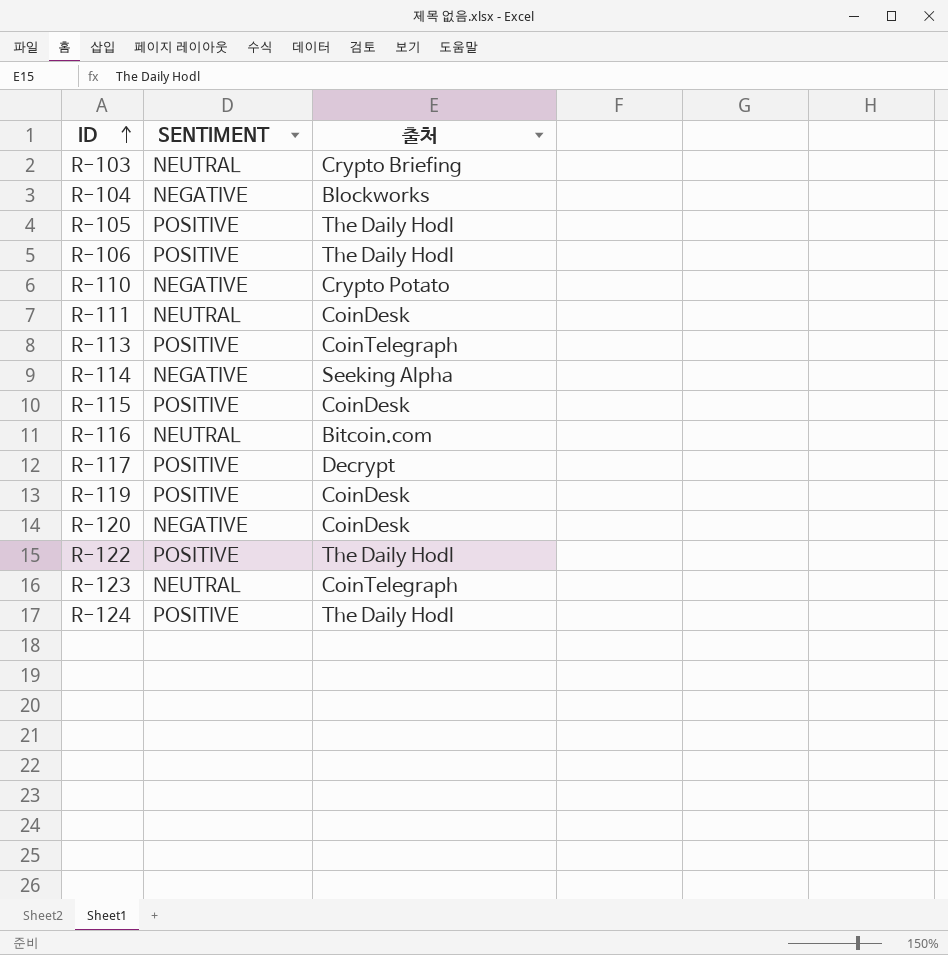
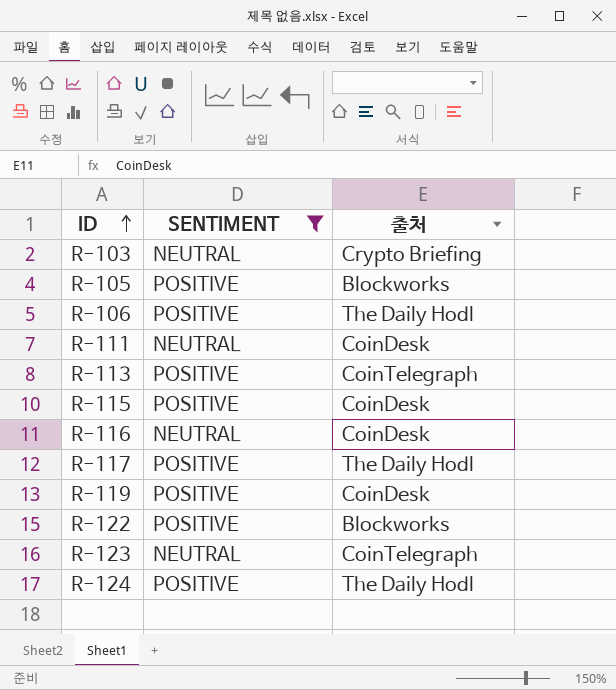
filter: none -> SENTIMENT != NEGATIVE
R-105 | 출처: The Daily Hodl -> Blockworks
R-116 | 출처: Bitcoin.com -> CoinDesk
R-117 | 출처: Decrypt -> The Daily Hodl
R-122 | 출처: The Daily Hodl -> Blockworks

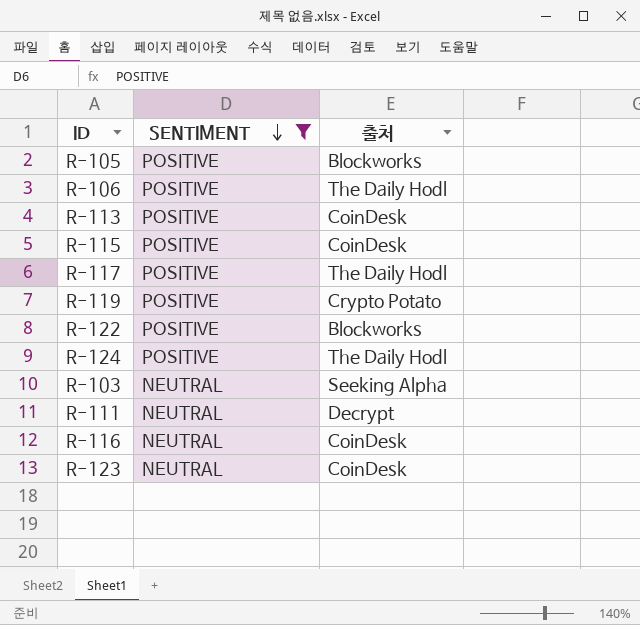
row order: ID ascending -> SENTIMENT descending
R-113 | 출처: CoinTelegraph -> CoinDesk
R-119 | 출처: CoinDesk -> Crypto Potato
R-103 | 출처: Crypto Briefing -> Seeking Alpha
R-111 | 출처: CoinDesk -> Decrypt
R-123 | 출처: CoinTelegraph -> CoinDesk

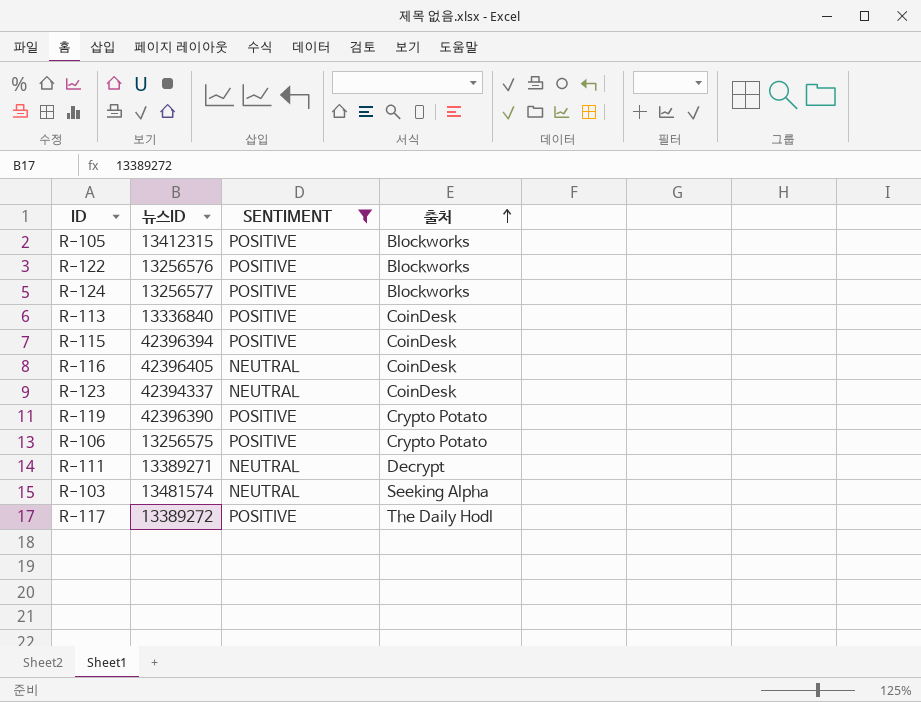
row order: SENTIMENT descending -> 출처 ascending
column 뉴스ID | position: none -> 2
R-124 | 출처: The Daily Hodl -> Blockworks
R-106 | 출처: The Daily Hodl -> Crypto Potato

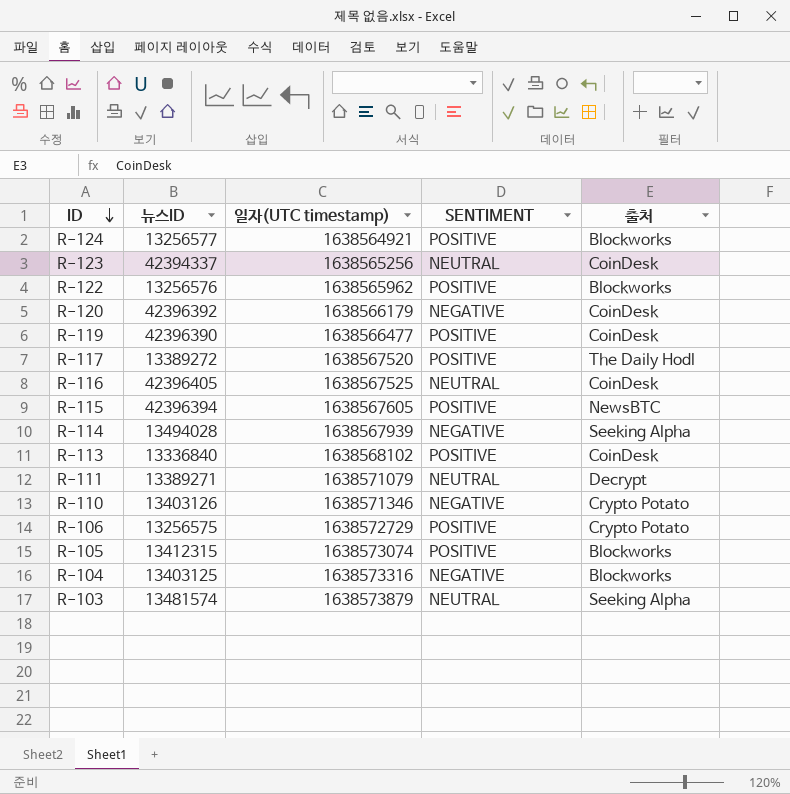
filter: SENTIMENT != NEGATIVE -> none
row order: 출처 ascending -> ID descending
column 일자(UTC timestamp) | position: none -> 3
R-119 | 출처: Crypto Potato -> CoinDesk
R-115 | 출처: CoinDesk -> NewsBTC

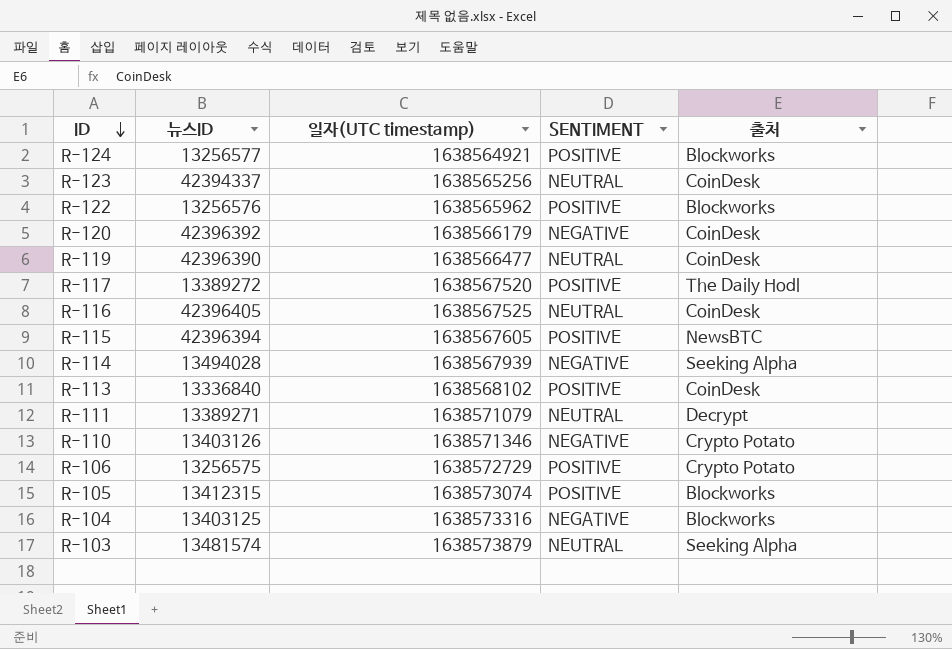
R-119 | SENTIMENT: POSITIVE -> NEUTRAL

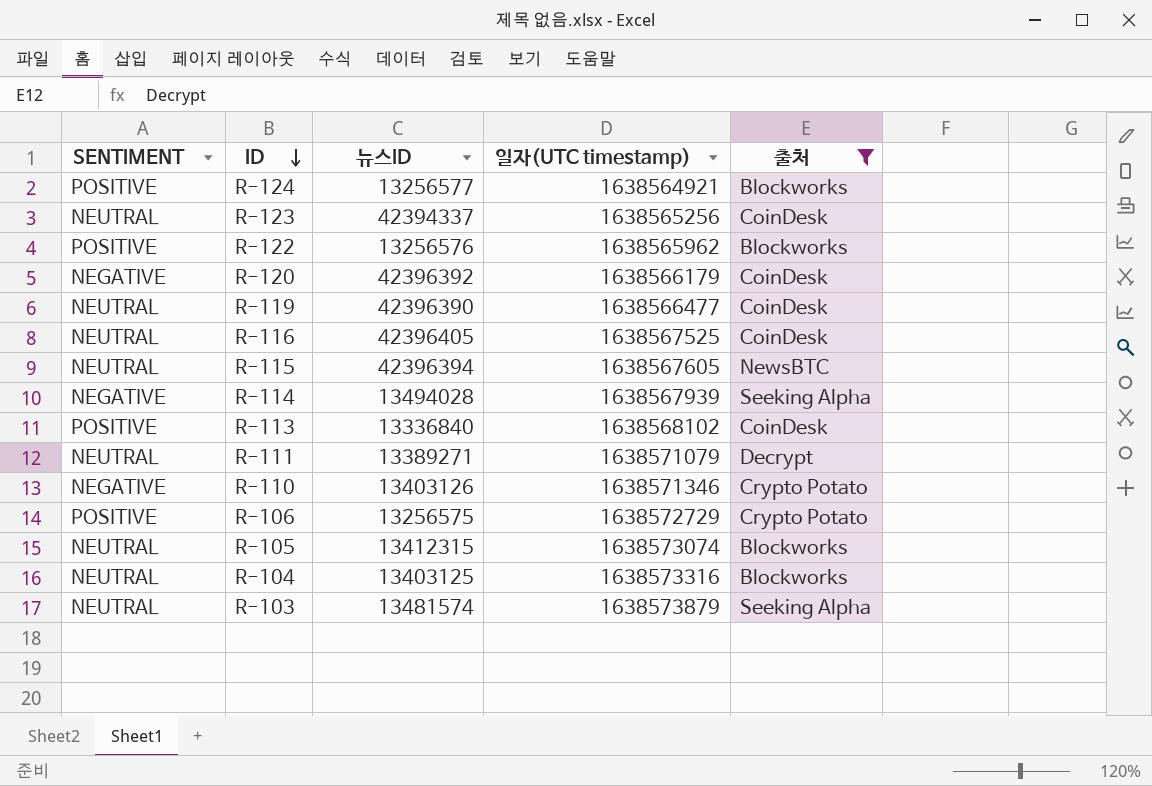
filter: none -> 출처 != The Daily Hodl
column SENTIMENT | position: 4 -> 1
R-115 | SENTIMENT: POSITIVE -> NEUTRAL
R-105 | SENTIMENT: POSITIVE -> NEUTRAL
R-104 | SENTIMENT: NEGATIVE -> NEUTRAL

